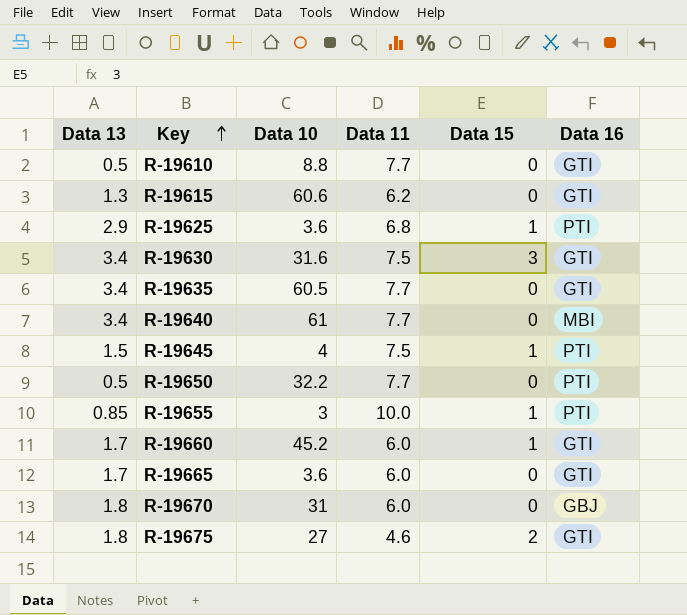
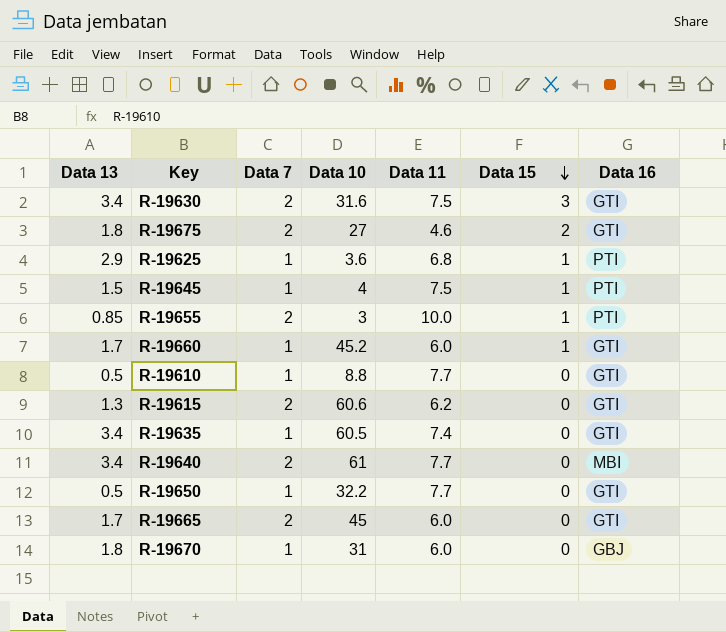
row order: Key ascending -> Data 15 descending
column Data 7 | position: none -> 3
R-19635 | Data 11: 7.7 -> 7.4
R-19650 | Data 16: PTI -> GTI
R-19665 | Data 10: 3.6 -> 45

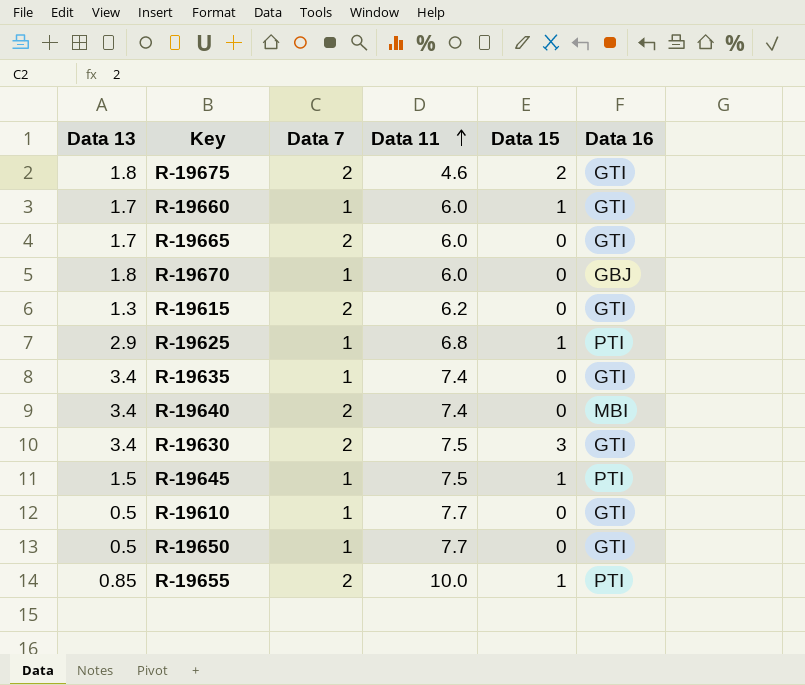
row order: Data 15 descending -> Data 11 ascending
column Data 10 | position: 4 -> none
R-19640 | Data 11: 7.7 -> 7.4

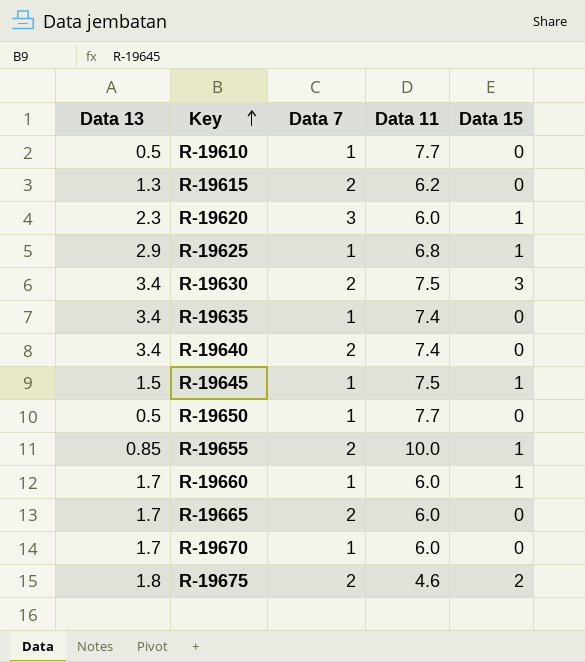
row order: Data 11 ascending -> Key ascending
column Data 16 | position: 6 -> none
row R-19620: none -> 2.3 | 3 | 6.0 | 1
R-19670 | Data 13: 1.8 -> 1.7

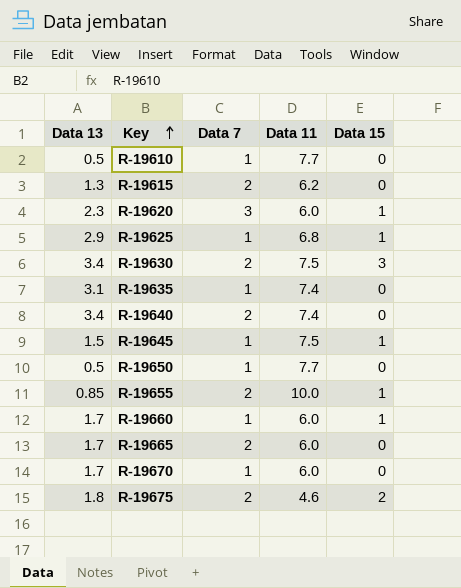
R-19635 | Data 13: 3.4 -> 3.1

